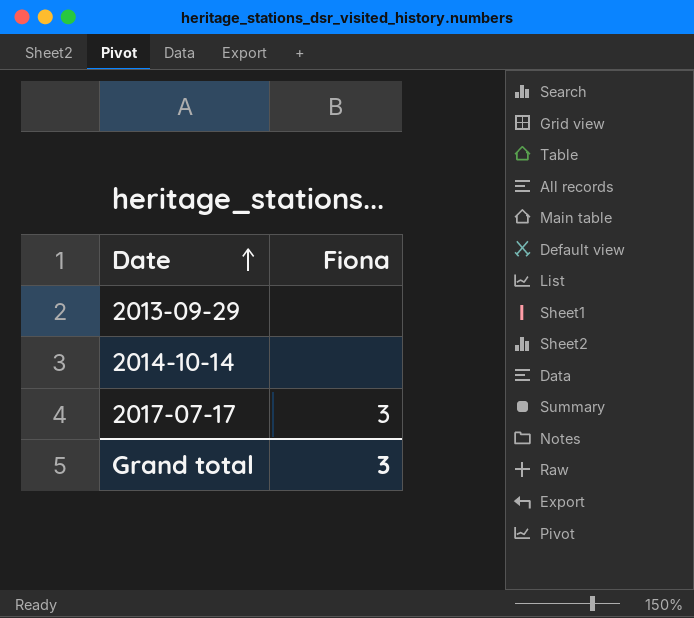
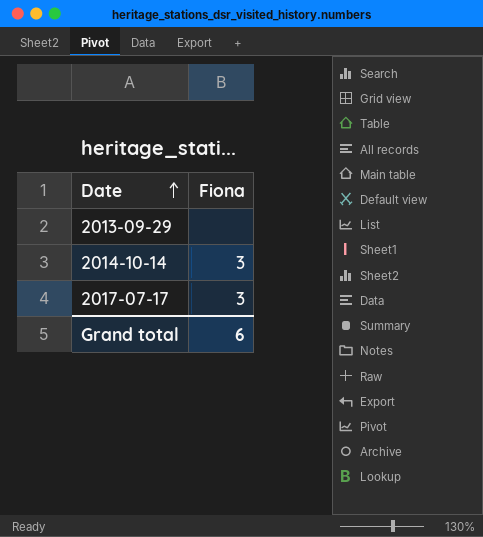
2014-10-14 | Fiona: none -> 3
Grand total | Fiona: 3 -> 6

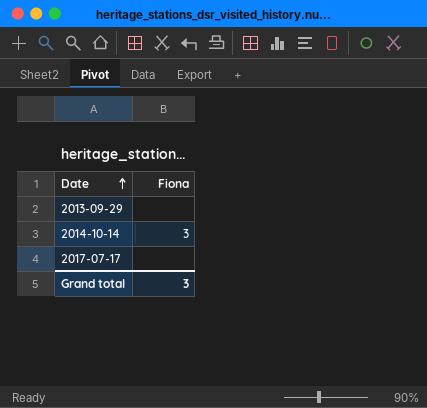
2017-07-17 | Fiona: 3 -> none
Grand total | Fiona: 6 -> 3

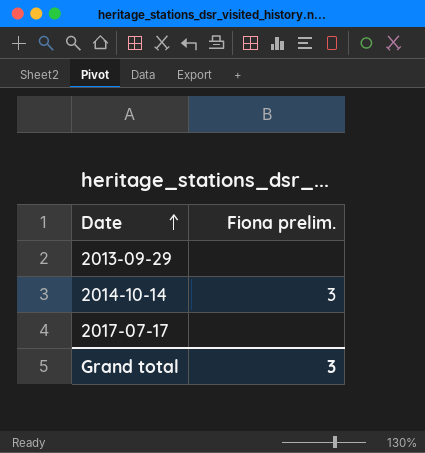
column name: Fiona -> Fiona prelim.

